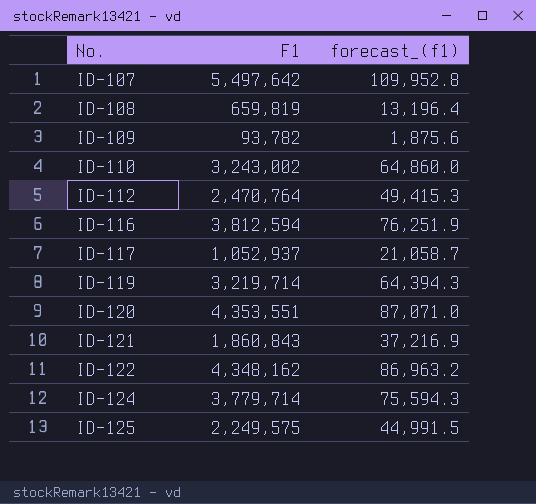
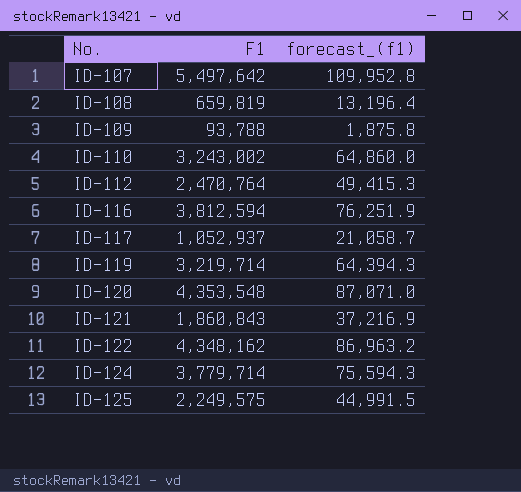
ID-109 | F1: 93,782 -> 93,788
ID-109 | forecast_(f1): 1,875.6 -> 1,875.8
ID-120 | F1: 4,353,551 -> 4,353,548

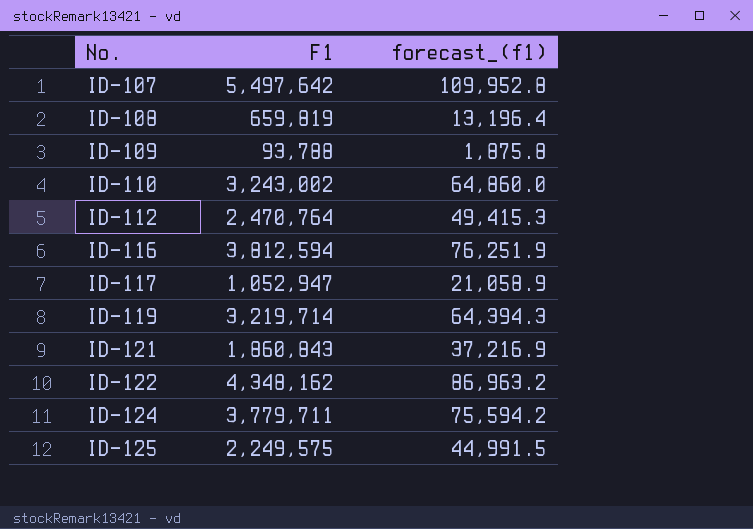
row ID-120: 4,353,548 | 87,071.0 -> none
ID-117 | F1: 1,052,937 -> 1,052,947
ID-117 | forecast_(f1): 21,058.7 -> 21,058.9
ID-124 | F1: 3,779,714 -> 3,779,711
ID-124 | forecast_(f1): 75,594.3 -> 75,594.2

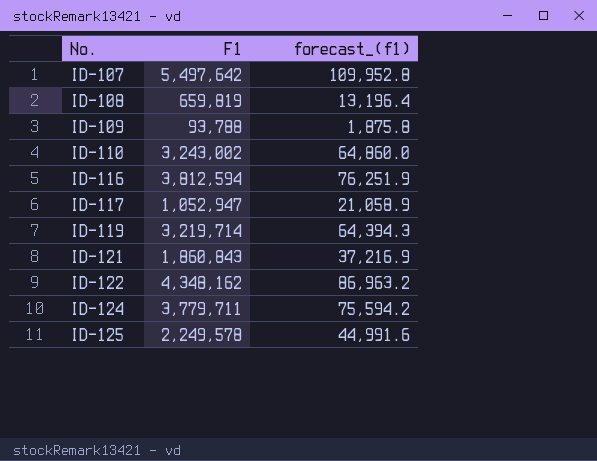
row ID-112: 2,470,764 | 49,415.3 -> none
ID-125 | F1: 2,249,575 -> 2,249,578
ID-125 | forecast_(f1): 44,991.5 -> 44,991.6

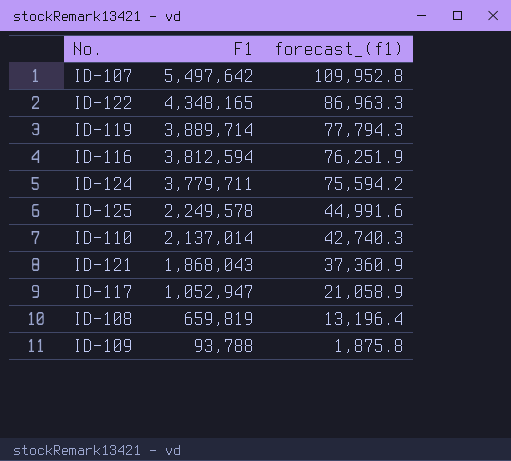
row order: No. ascending -> F1 descending
ID-122 | F1: 4,348,162 -> 4,348,165
ID-122 | forecast_(f1): 86,963.2 -> 86,963.3
ID-119 | F1: 3,219,714 -> 3,889,714
ID-119 | forecast_(f1): 64,394.3 -> 77,794.3
ID-110 | F1: 3,243,002 -> 2,137,014
ID-110 | forecast_(f1): 64,860.0 -> 42,740.3
ID-121 | F1: 1,860,843 -> 1,868,043
ID-121 | forecast_(f1): 37,216.9 -> 37,360.9

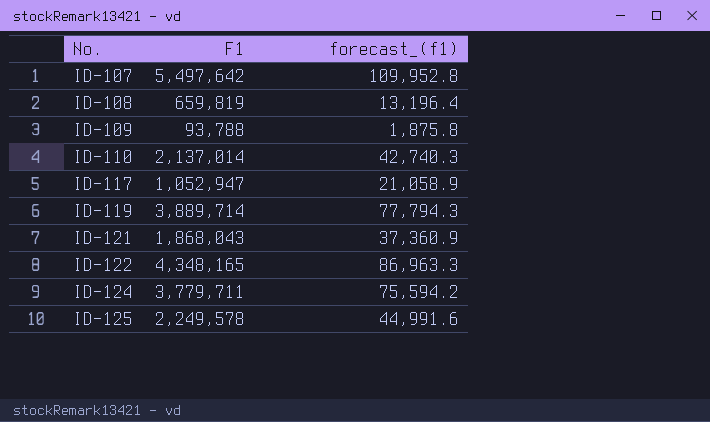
row order: F1 descending -> No. ascending
row ID-116: 3,812,594 | 76,251.9 -> none

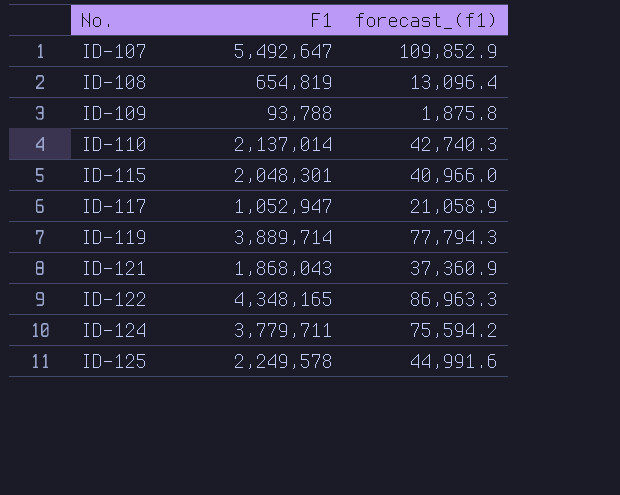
ID-107 | F1: 5,497,642 -> 5,492,647
ID-107 | forecast_(f1): 109,952.8 -> 109,852.9
ID-108 | F1: 659,819 -> 654,819
ID-108 | forecast_(f1): 13,196.4 -> 13,096.4
row ID-115: none -> 2,048,301 | 40,966.0

